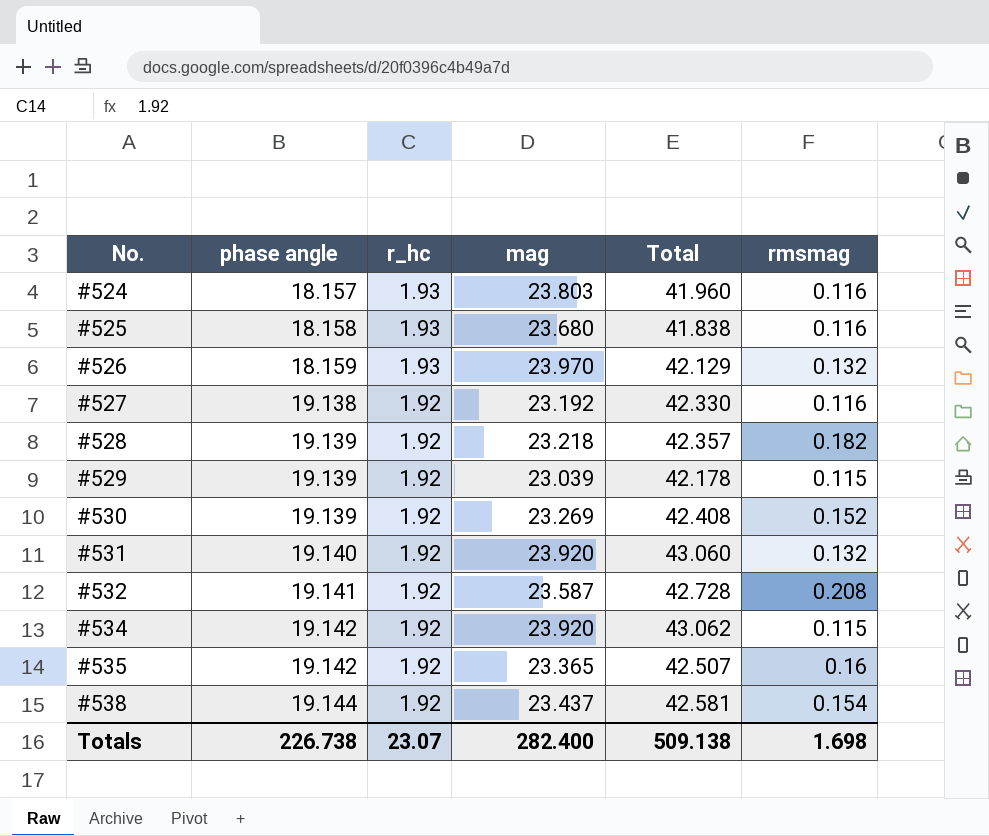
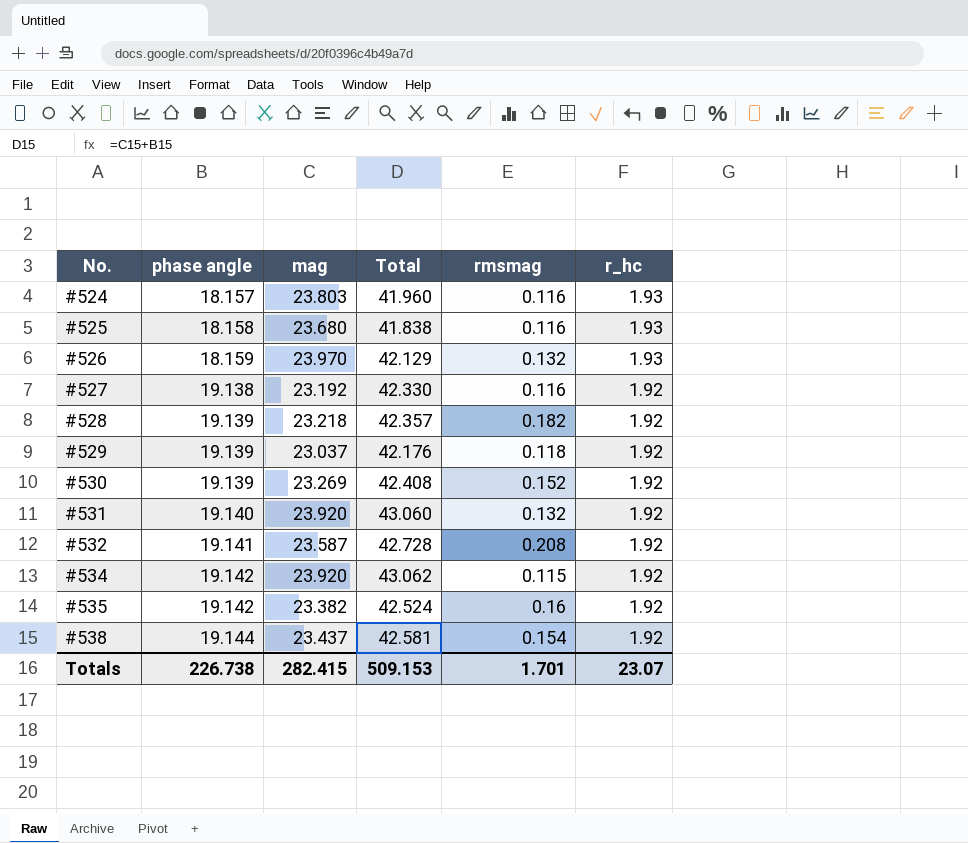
column r_hc | position: 3 -> 6
#529 | mag: 23.039 -> 23.037
#529 | Total: 42.178 -> 42.176
#529 | rmsmag: 0.115 -> 0.118
#535 | mag: 23.365 -> 23.382
#535 | Total: 42.507 -> 42.524
Totals | mag: 282.400 -> 282.415
Totals | Total: 509.138 -> 509.153
Totals | rmsmag: 1.698 -> 1.701

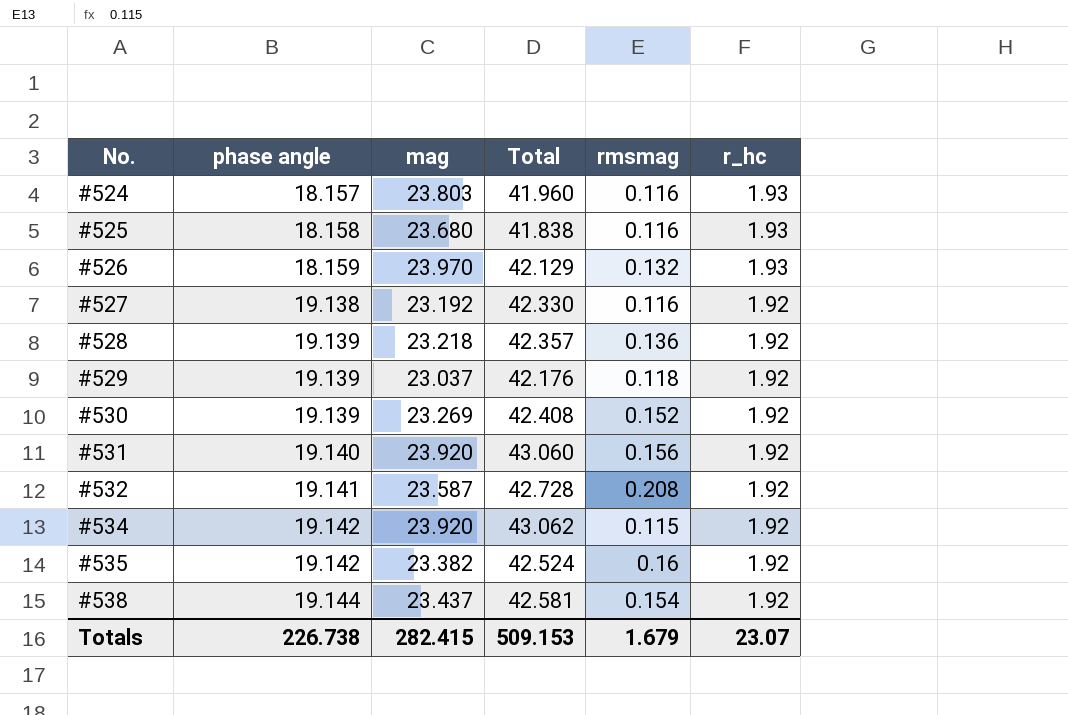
#528 | rmsmag: 0.182 -> 0.136
#531 | rmsmag: 0.132 -> 0.156
Totals | rmsmag: 1.701 -> 1.679

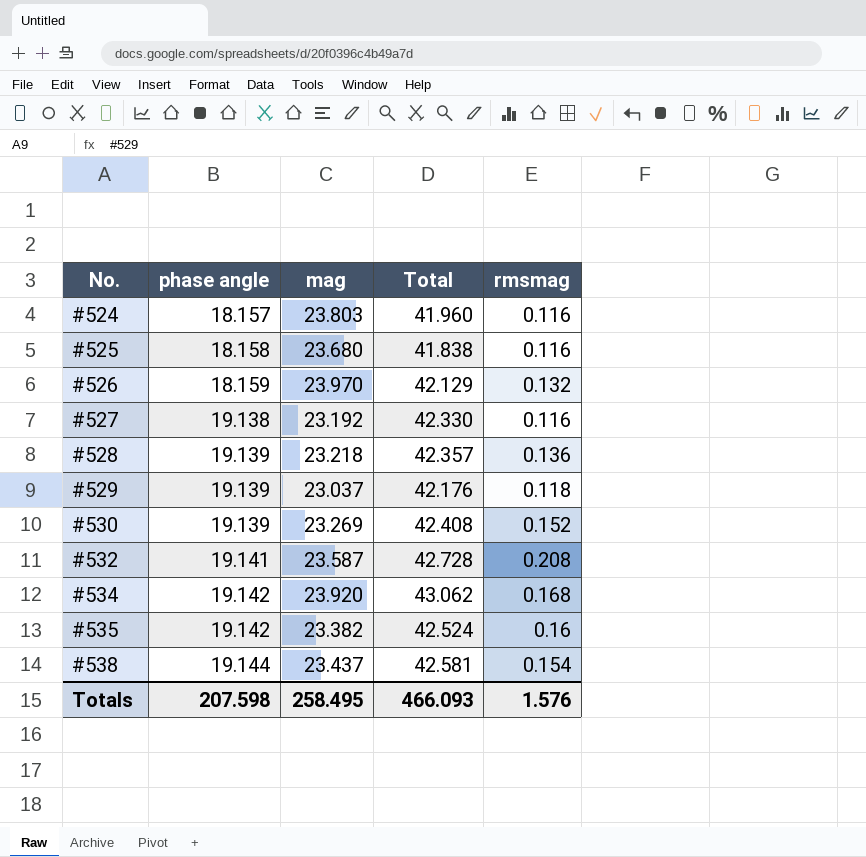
column r_hc | position: 6 -> none
row #531: 19.140 | 23.920 | 43.060 | 0.156 | 1.92 -> none
#534 | rmsmag: 0.115 -> 0.168
Totals | phase angle: 226.738 -> 207.598
Totals | mag: 282.415 -> 258.495
Totals | Total: 509.153 -> 466.093
Totals | rmsmag: 1.679 -> 1.576

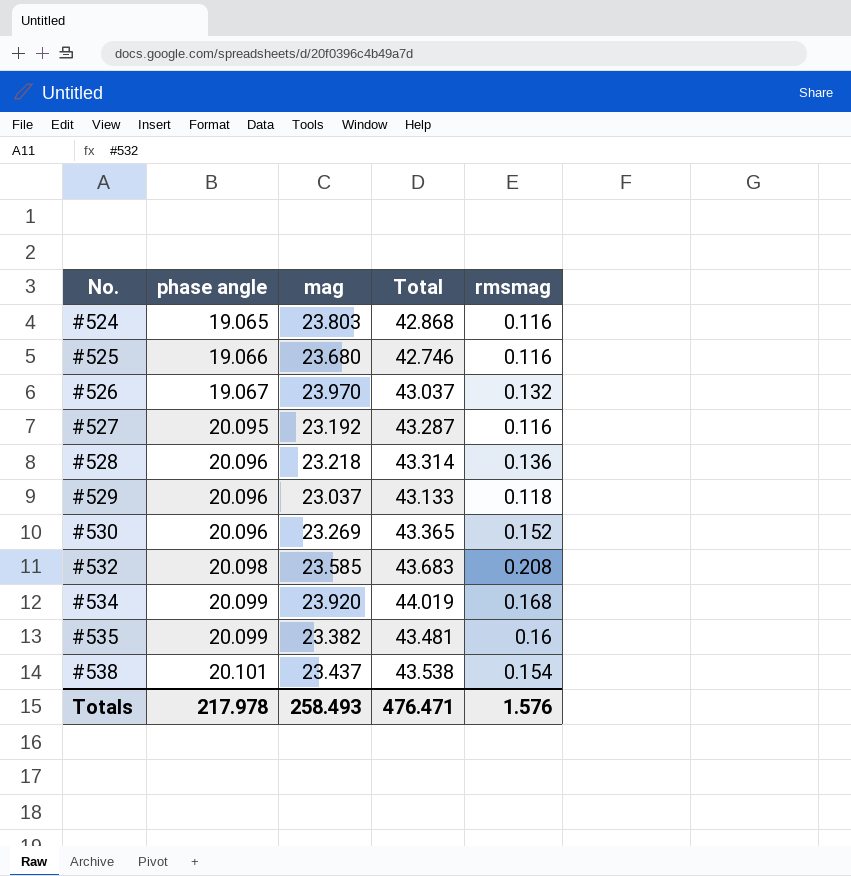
#524 | phase angle: 18.157 -> 19.065
#524 | Total: 41.960 -> 42.868
#525 | phase angle: 18.158 -> 19.066
#525 | Total: 41.838 -> 42.746
#526 | phase angle: 18.159 -> 19.067
#526 | Total: 42.129 -> 43.037
#527 | phase angle: 19.138 -> 20.095
#527 | Total: 42.330 -> 43.287
#528 | phase angle: 19.139 -> 20.096
#528 | Total: 42.357 -> 43.314
#529 | phase angle: 19.139 -> 20.096
#529 | Total: 42.176 -> 43.133
#530 | phase angle: 19.139 -> 20.096
#530 | Total: 42.408 -> 43.365
#532 | phase angle: 19.141 -> 20.098
#532 | mag: 23.587 -> 23.585
#532 | Total: 42.728 -> 43.683
#534 | phase angle: 19.142 -> 20.099
#534 | Total: 43.062 -> 44.019
#535 | phase angle: 19.142 -> 20.099
#535 | Total: 42.524 -> 43.481
#538 | phase angle: 19.144 -> 20.101
#538 | Total: 42.581 -> 43.538
Totals | phase angle: 207.598 -> 217.978
Totals | mag: 258.495 -> 258.493
Totals | Total: 466.093 -> 476.471

